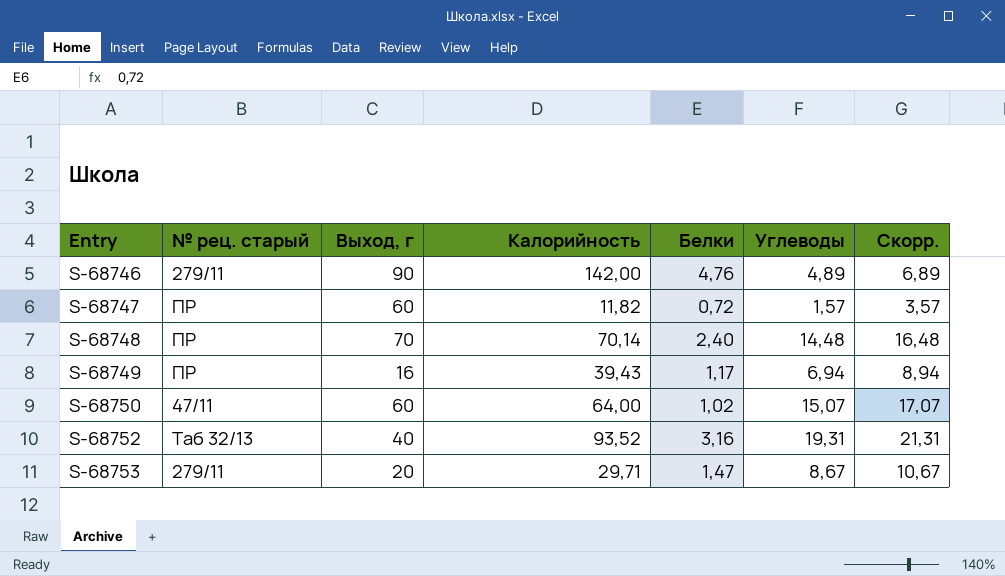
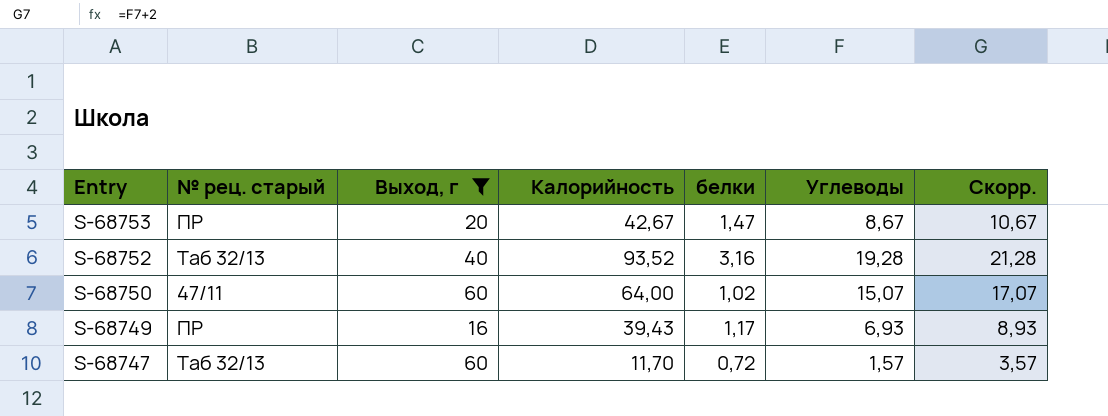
filter: none -> Выход, г <= 60
row order: Entry ascending -> Entry descending
column name: Белки -> белки
S-68753 | № рец. старый: 279/11 -> ПР
S-68753 | Калорийность: 29,71 -> 42,67
S-68752 | Углеводы: 19,31 -> 19,28
S-68752 | Скорр.: 21,31 -> 21,28
S-68749 | Углеводы: 6,94 -> 6,93
S-68749 | Скорр.: 8,94 -> 8,93
S-68747 | № рец. старый: ПР -> Таб 32/13
S-68747 | Калорийность: 11,82 -> 11,70

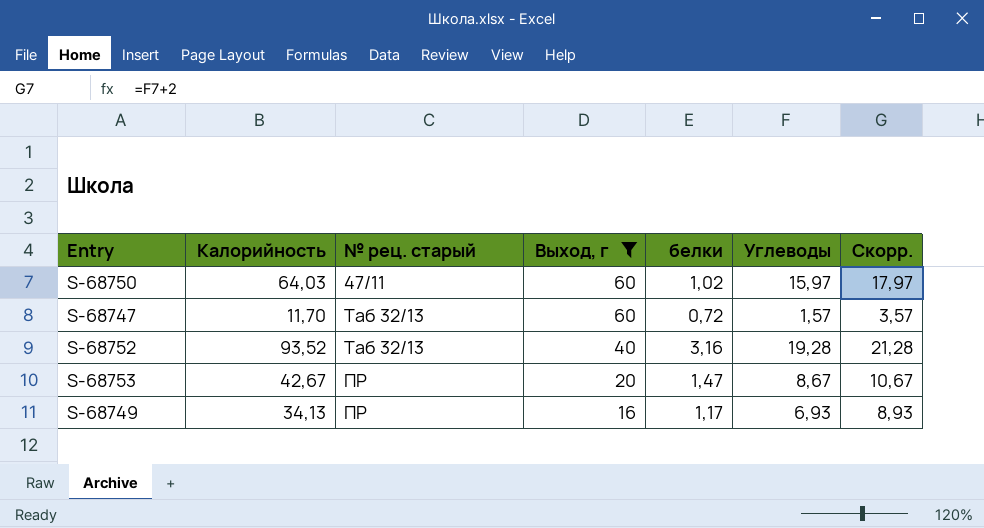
row order: Entry descending -> Выход, г descending
column Калорийность | position: 4 -> 2
S-68750 | Калорийность: 64,00 -> 64,03
S-68750 | Углеводы: 15,07 -> 15,97
S-68750 | Скорр.: 17,07 -> 17,97
S-68749 | Калорийность: 39,43 -> 34,13

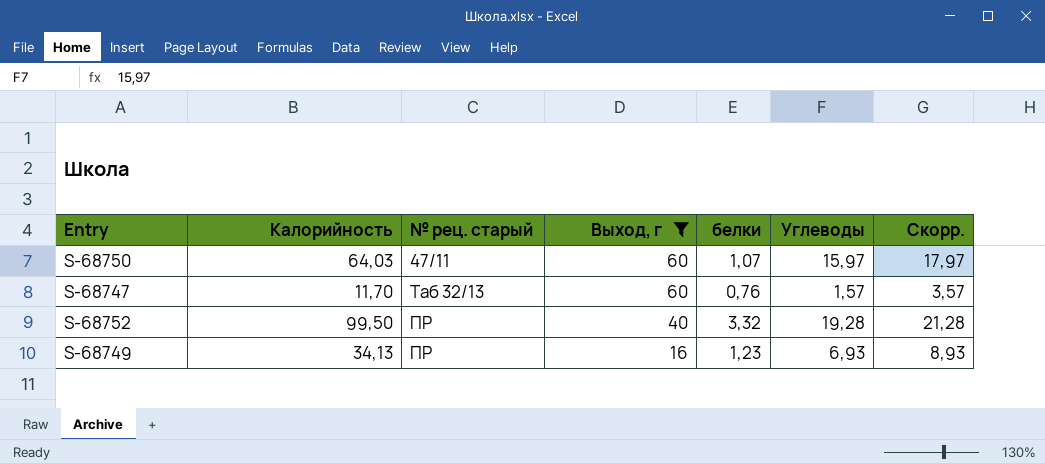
row S-68753: 42,67 | ПР | 20 | 1,47 | 8,67 | 10,67 -> none
S-68750 | белки: 1,02 -> 1,07
S-68747 | белки: 0,72 -> 0,76
S-68752 | Калорийность: 93,52 -> 99,50
S-68752 | № рец. старый: Таб 32/13 -> ПР
S-68752 | белки: 3,16 -> 3,32
S-68749 | белки: 1,17 -> 1,23

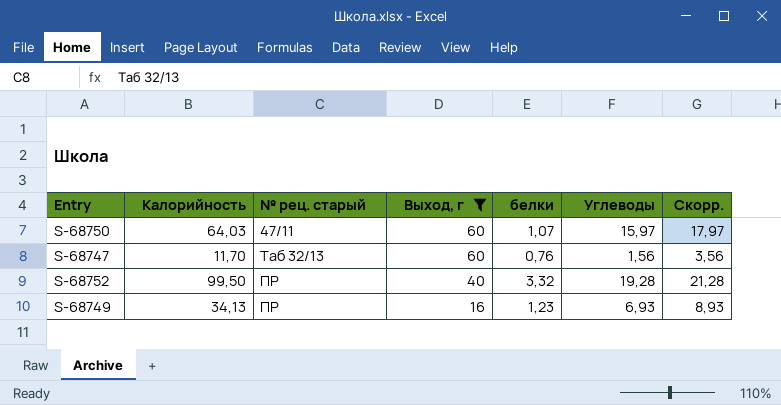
S-68747 | Углеводы: 1,57 -> 1,56
S-68747 | Скорр.: 3,57 -> 3,56

